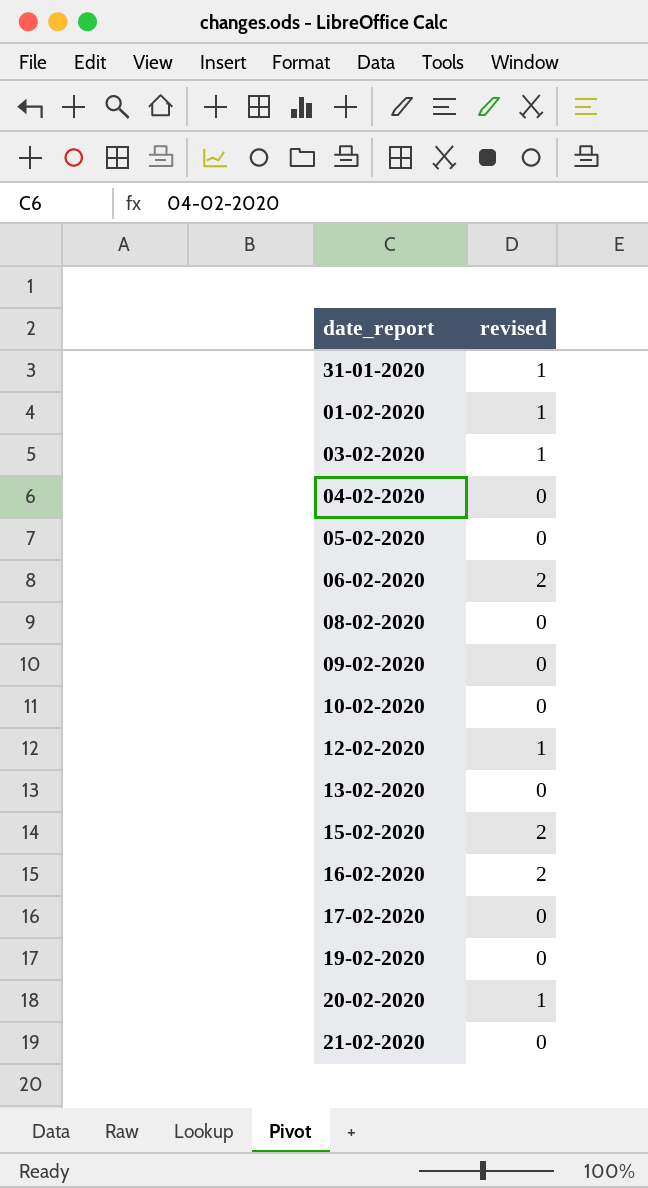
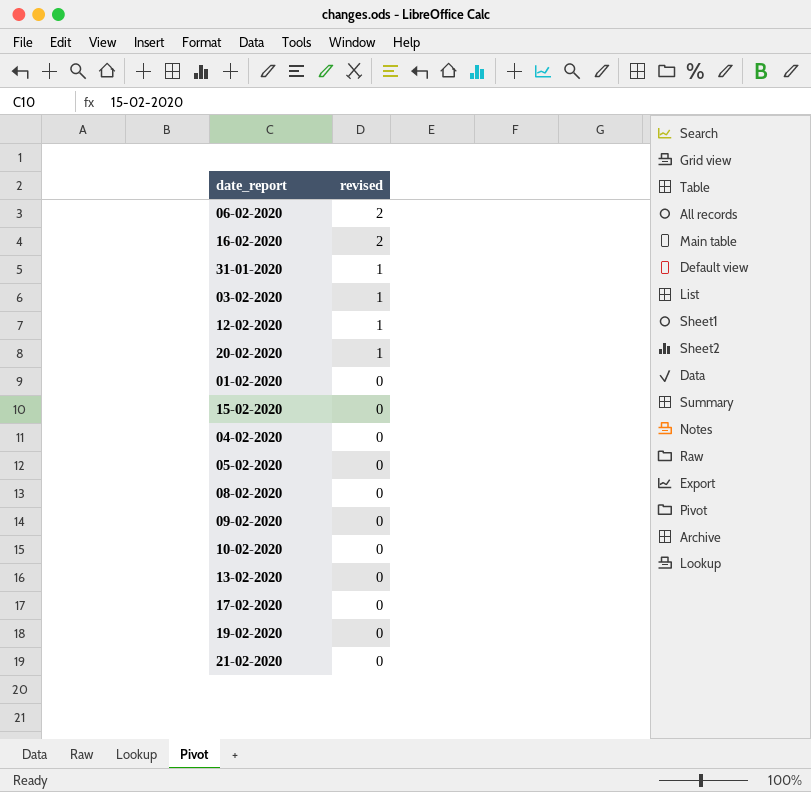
row order: date_report ascending -> revised descending
01-02-2020 | revised: 1 -> 0
15-02-2020 | revised: 2 -> 0

